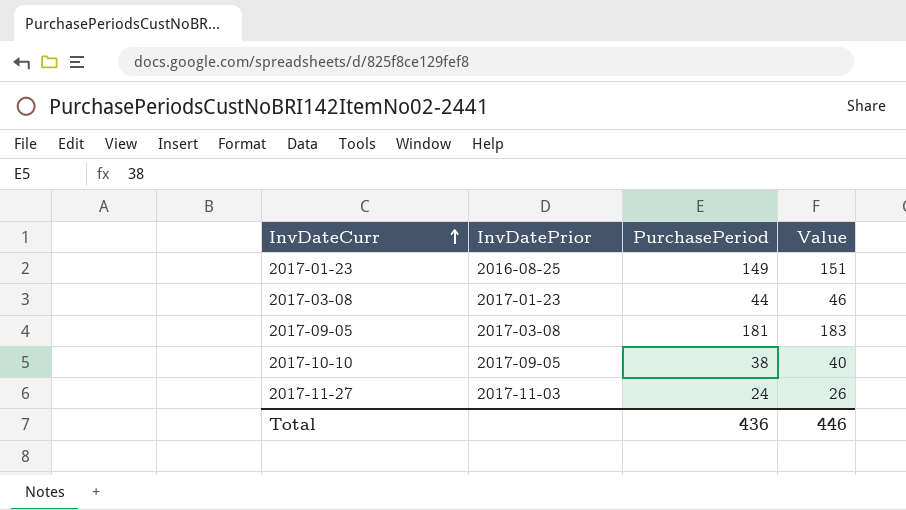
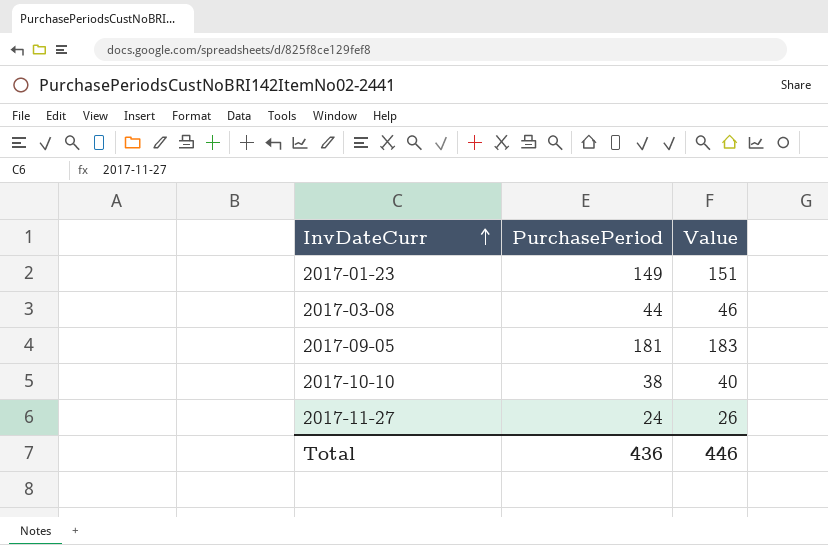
column InvDatePrior | position: 2 -> none

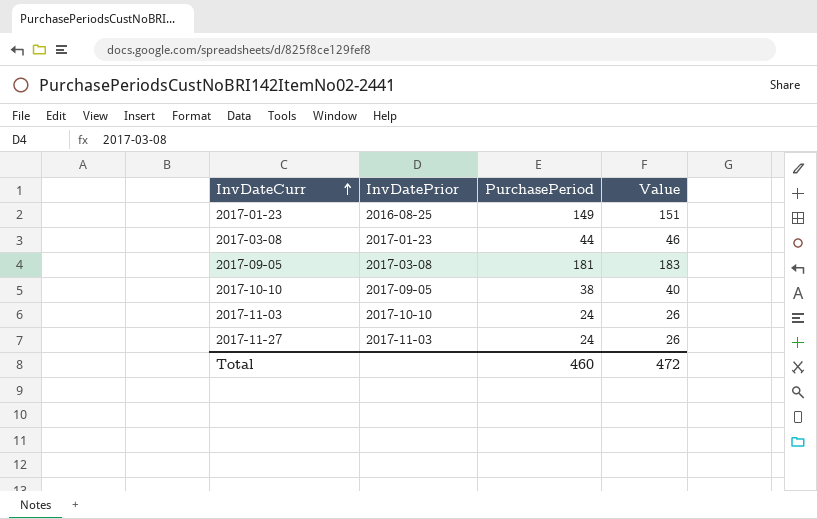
column InvDatePrior | position: none -> 2
row 2017-11-03: none -> 2017-10-10 | 24 | 26
Total | PurchasePeriod: 436 -> 460
Total | Value: 446 -> 472

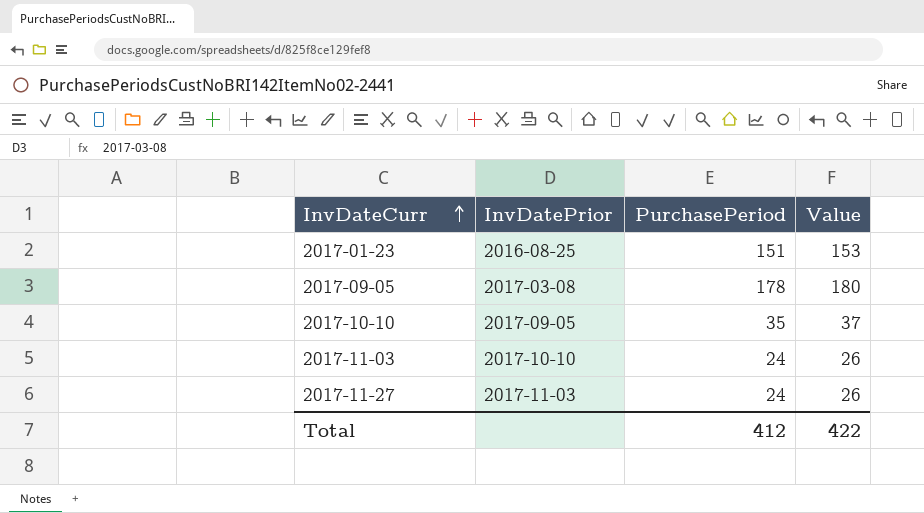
row 2017-03-08: 2017-01-23 | 44 | 46 -> none
2017-01-23 | PurchasePeriod: 149 -> 151
2017-01-23 | Value: 151 -> 153
2017-09-05 | PurchasePeriod: 181 -> 178
2017-09-05 | Value: 183 -> 180
2017-10-10 | PurchasePeriod: 38 -> 35
2017-10-10 | Value: 40 -> 37
Total | PurchasePeriod: 460 -> 412
Total | Value: 472 -> 422

